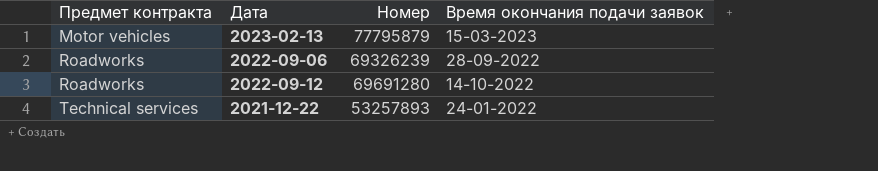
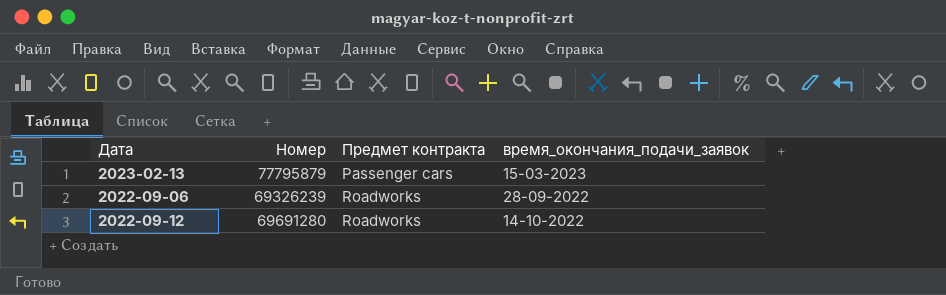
column Предмет контракта | position: 1 -> 3
column name: Время окончания подачи заявок -> время_окончания_подачи_заявок
row 2021-12-22: Technical services | 53257893 | 24-01-2022 -> none
2023-02-13 | Предмет контракта: Motor vehicles -> Passenger cars

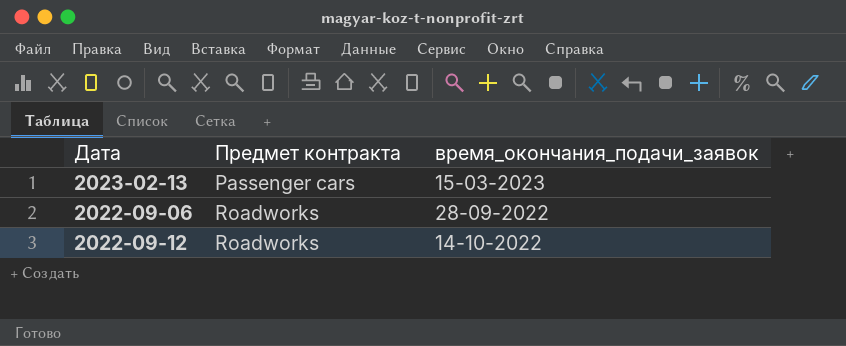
column Номер | position: 2 -> none

